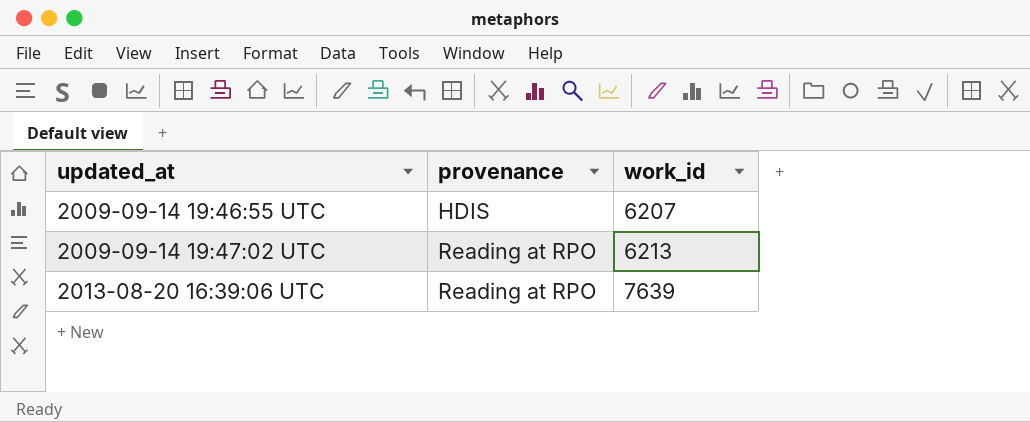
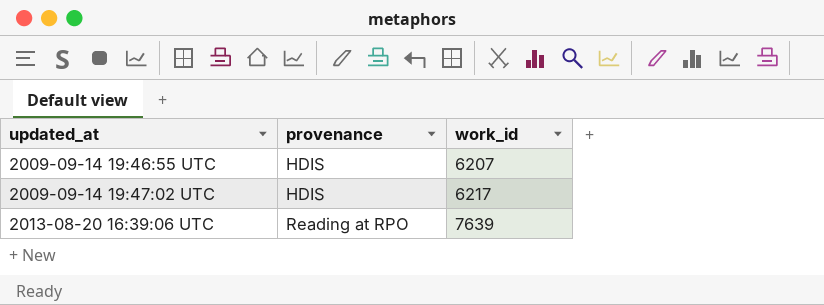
2009-09-14 19:47:02 UTC | provenance: Reading at RPO -> HDIS
2009-09-14 19:47:02 UTC | work_id: 6213 -> 6217

